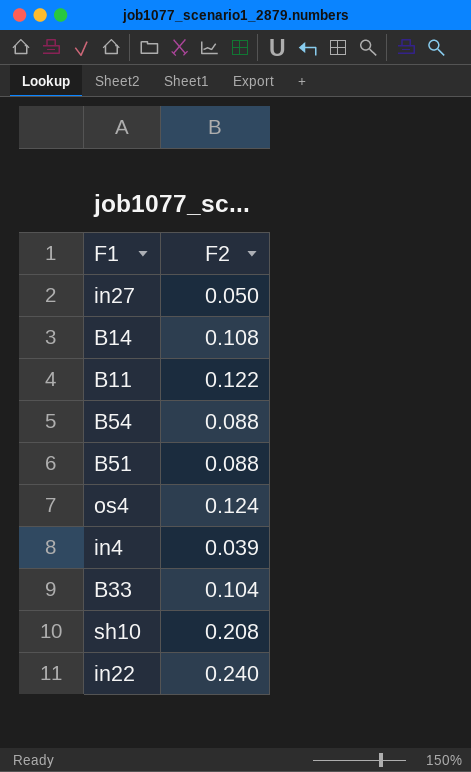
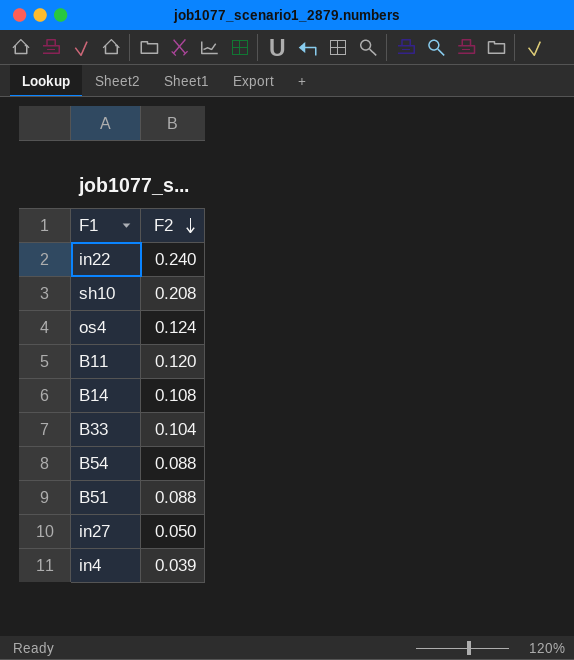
row order: none -> F2 descending
B11 | F2: 0.122 -> 0.120

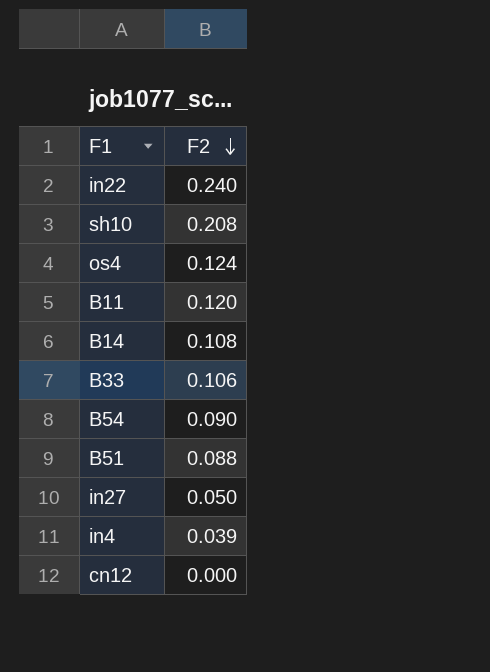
B33 | F2: 0.104 -> 0.106
B54 | F2: 0.088 -> 0.090
row cn12: none -> 0.000

